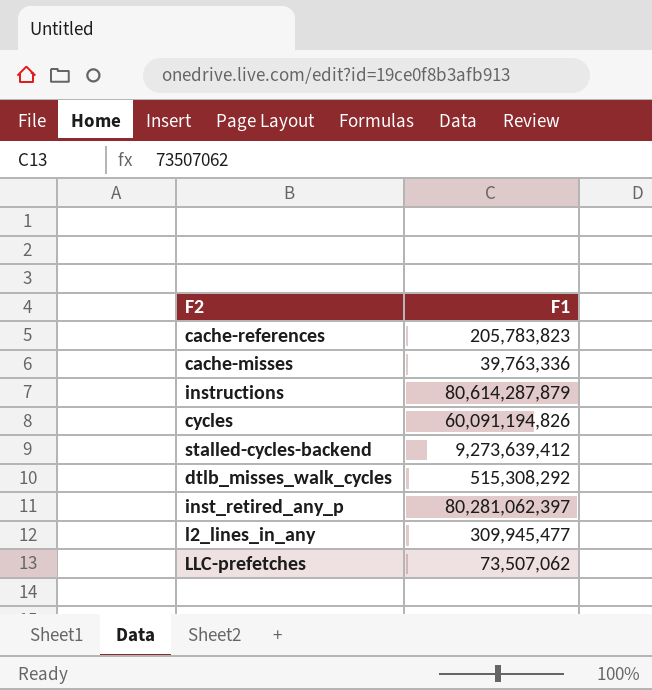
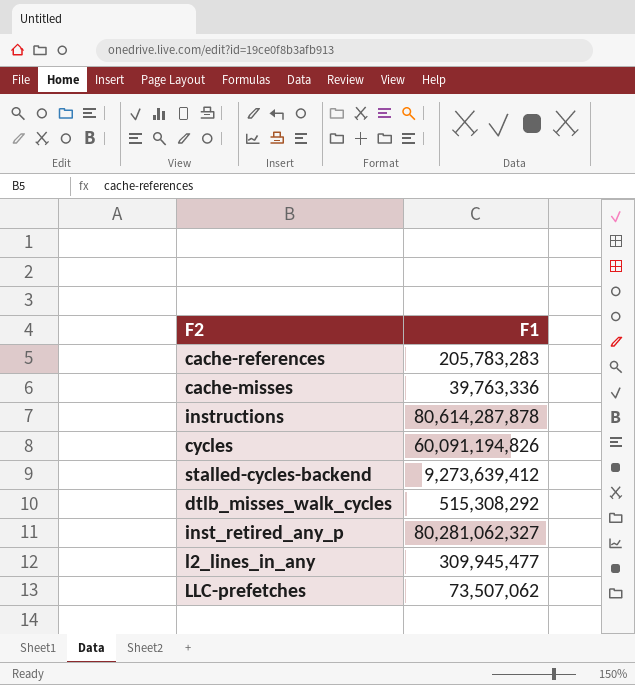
cache-references | F1: 205,783,823 -> 205,783,283
instructions | F1: 80,614,287,879 -> 80,614,287,878
inst_retired_any_p | F1: 80,281,062,397 -> 80,281,062,327

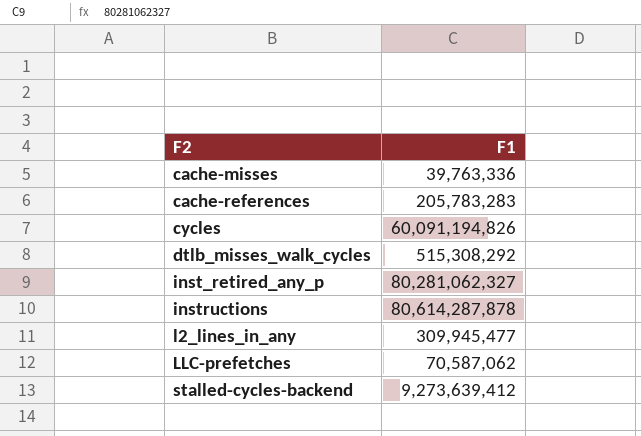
row order: none -> F2 ascending
LLC-prefetches | F1: 73,507,062 -> 70,587,062

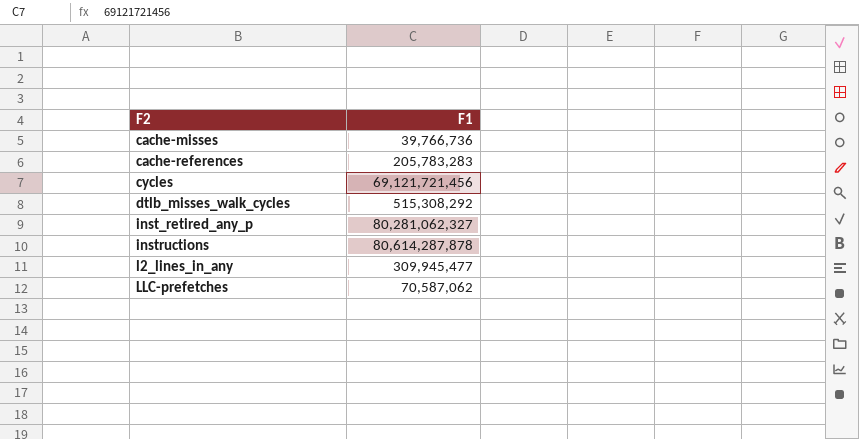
row stalled-cycles-backend: 9,273,639,412 -> none
cache-misses | F1: 39,763,336 -> 39,766,736
cycles | F1: 60,091,194,826 -> 69,121,721,456

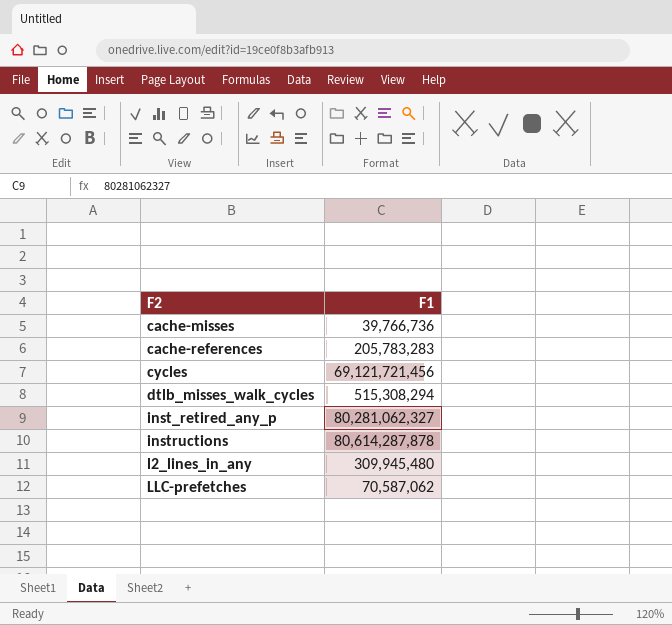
dtlb_misses_walk_cycles | F1: 515,308,292 -> 515,308,294
l2_lines_in_any | F1: 309,945,477 -> 309,945,480

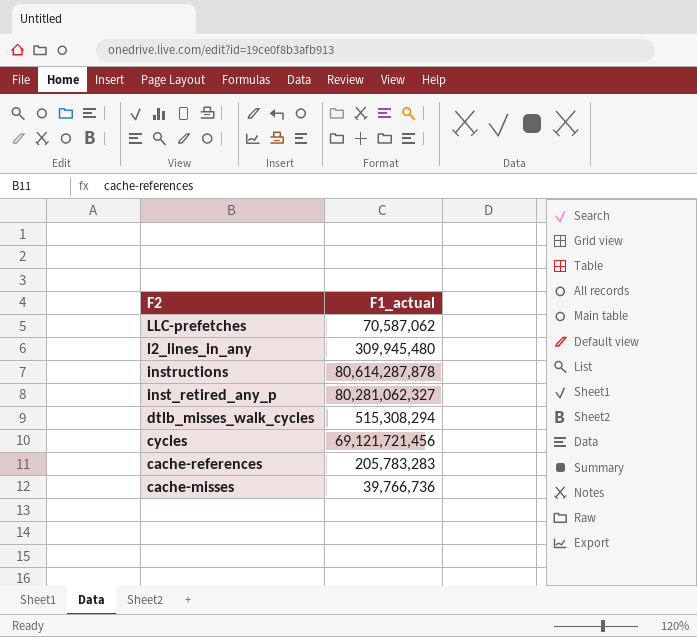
row order: F2 ascending -> F2 descending
column name: F1 -> F1_actual

